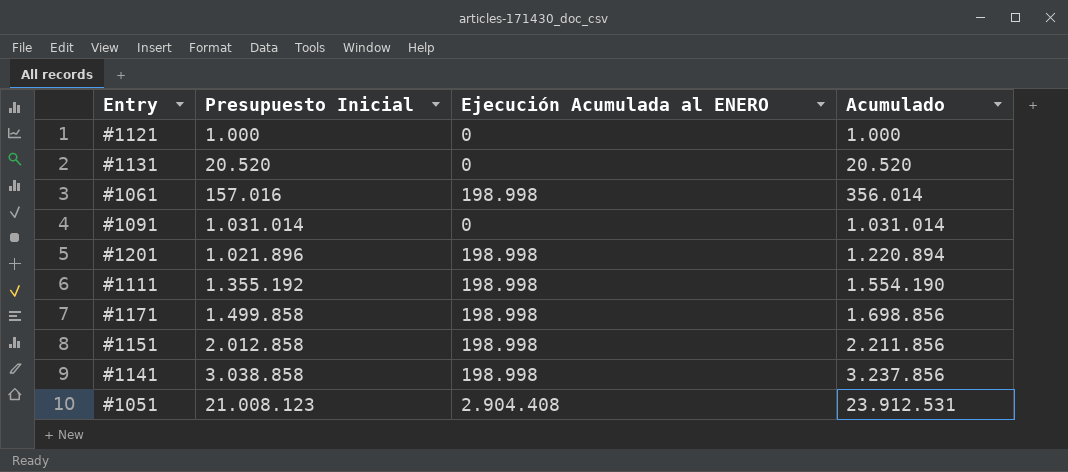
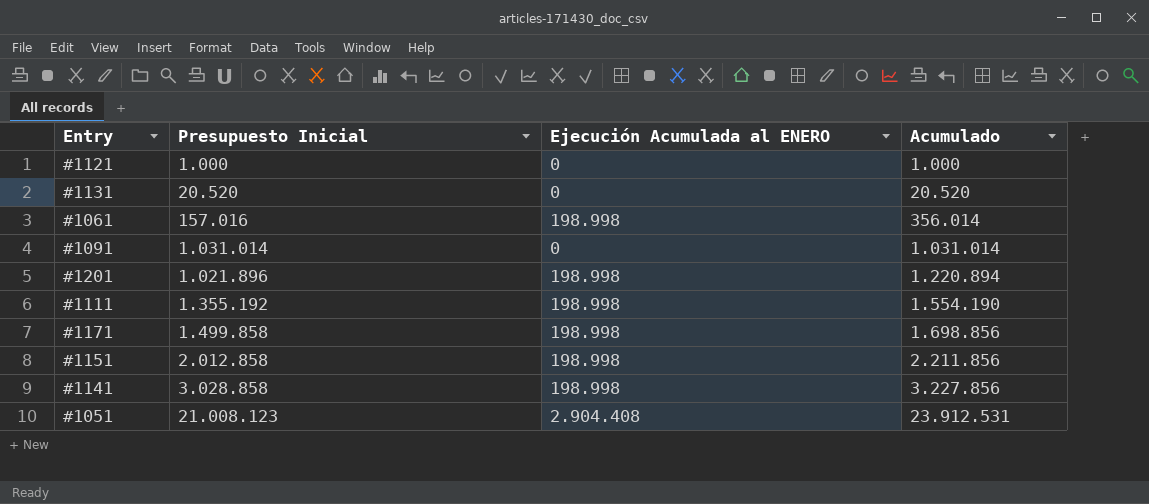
#1141 | Presupuesto Inicial: 3.038.858 -> 3.028.858
#1141 | Acumulado: 3.237.856 -> 3.227.856

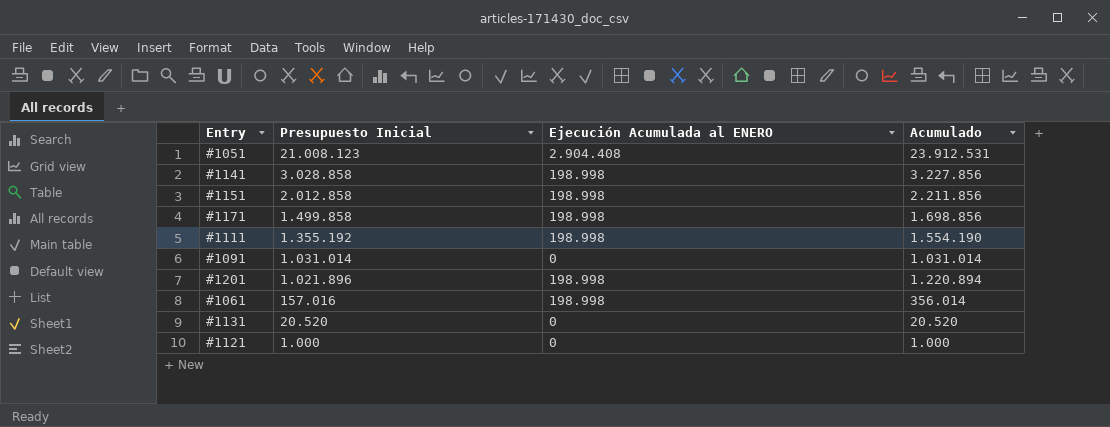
row order: Acumulado ascending -> Presupuesto Inicial descending

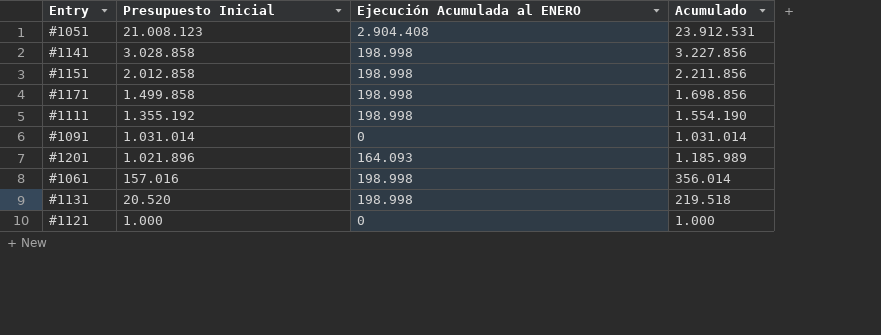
#1201 | Ejecución Acumulada al ENERO: 198.998 -> 164.093
#1201 | Acumulado: 1.220.894 -> 1.185.989
#1131 | Ejecución Acumulada al ENERO: 0 -> 198.998
#1131 | Acumulado: 20.520 -> 219.518

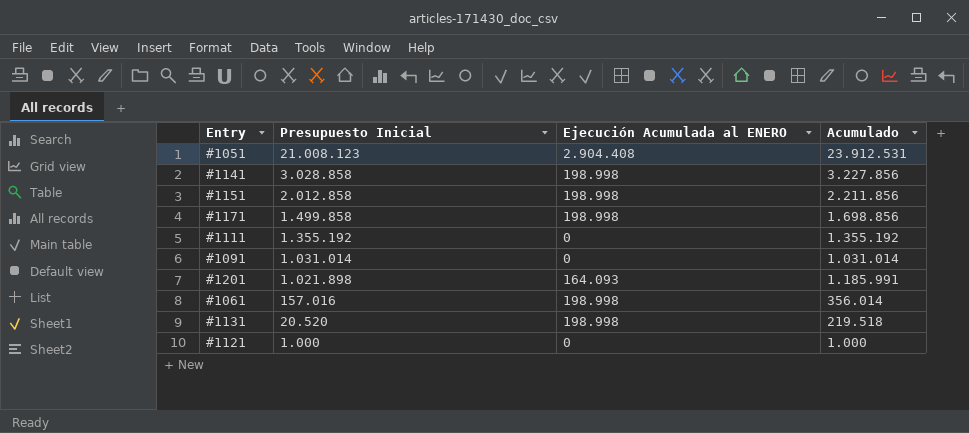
#1111 | Ejecución Acumulada al ENERO: 198.998 -> 0
#1111 | Acumulado: 1.554.190 -> 1.355.192
#1201 | Presupuesto Inicial: 1.021.896 -> 1.021.898
#1201 | Acumulado: 1.185.989 -> 1.185.991

